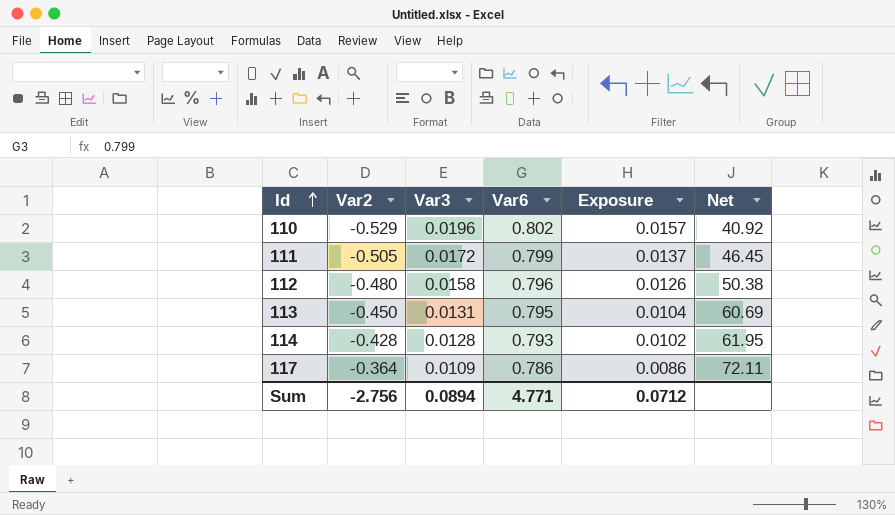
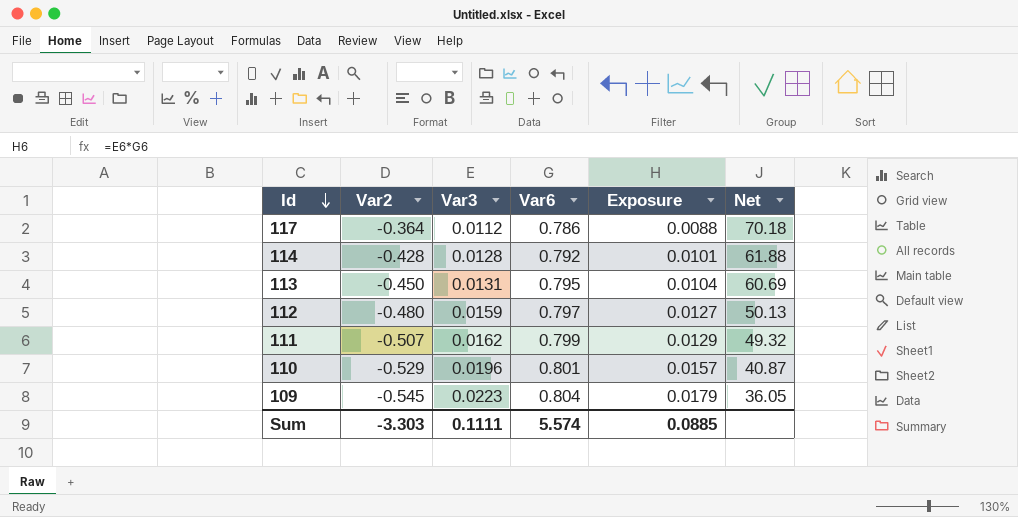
row order: Id ascending -> Id descending
117 | Var3: 0.0109 -> 0.0112
117 | Exposure: 0.0086 -> 0.0088
117 | Net: 72.11 -> 70.18
114 | Var6: 0.793 -> 0.792
114 | Exposure: 0.0102 -> 0.0101
114 | Net: 61.95 -> 61.88
112 | Var3: 0.0158 -> 0.0159
112 | Var6: 0.796 -> 0.797
112 | Exposure: 0.0126 -> 0.0127
112 | Net: 50.38 -> 50.13
111 | Var2: -0.505 -> -0.507
111 | Var3: 0.0172 -> 0.0162
111 | Exposure: 0.0137 -> 0.0129
111 | Net: 46.45 -> 49.32
110 | Var6: 0.802 -> 0.801
110 | Net: 40.92 -> 40.87
row 109: none -> -0.545 | 0.0223 | 0.804 | 0.0179 | 36.05
Sum | Var2: -2.756 -> -3.303
Sum | Var3: 0.0894 -> 0.1111
Sum | Var6: 4.771 -> 5.574
Sum | Exposure: 0.0712 -> 0.0885

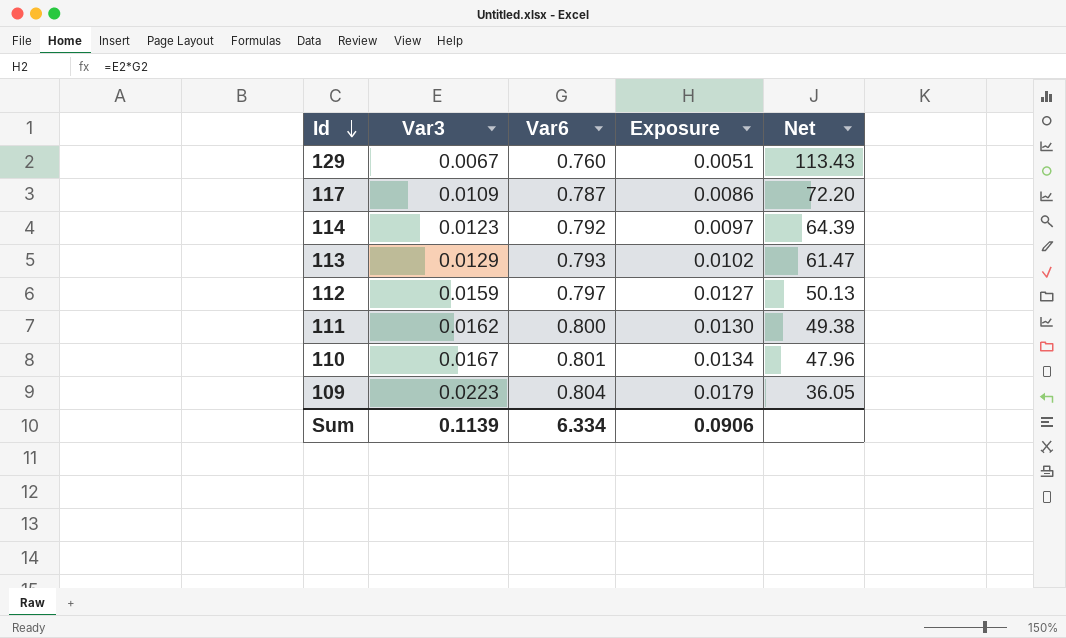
column Var2 | position: 2 -> none
row 129: none -> 0.0067 | 0.760 | 0.0051 | 113.43
117 | Var3: 0.0112 -> 0.0109
117 | Var6: 0.786 -> 0.787
117 | Exposure: 0.0088 -> 0.0086
117 | Net: 70.18 -> 72.20
114 | Var3: 0.0128 -> 0.0123
114 | Exposure: 0.0101 -> 0.0097
114 | Net: 61.88 -> 64.39
113 | Var3: 0.0131 -> 0.0129
113 | Var6: 0.795 -> 0.793
113 | Exposure: 0.0104 -> 0.0102
113 | Net: 60.69 -> 61.47
111 | Var6: 0.799 -> 0.800
111 | Exposure: 0.0129 -> 0.0130
111 | Net: 49.32 -> 49.38
110 | Var3: 0.0196 -> 0.0167
110 | Exposure: 0.0157 -> 0.0134
110 | Net: 40.87 -> 47.96
Sum | Var3: 0.1111 -> 0.1139
Sum | Var6: 5.574 -> 6.334
Sum | Exposure: 0.0885 -> 0.0906

